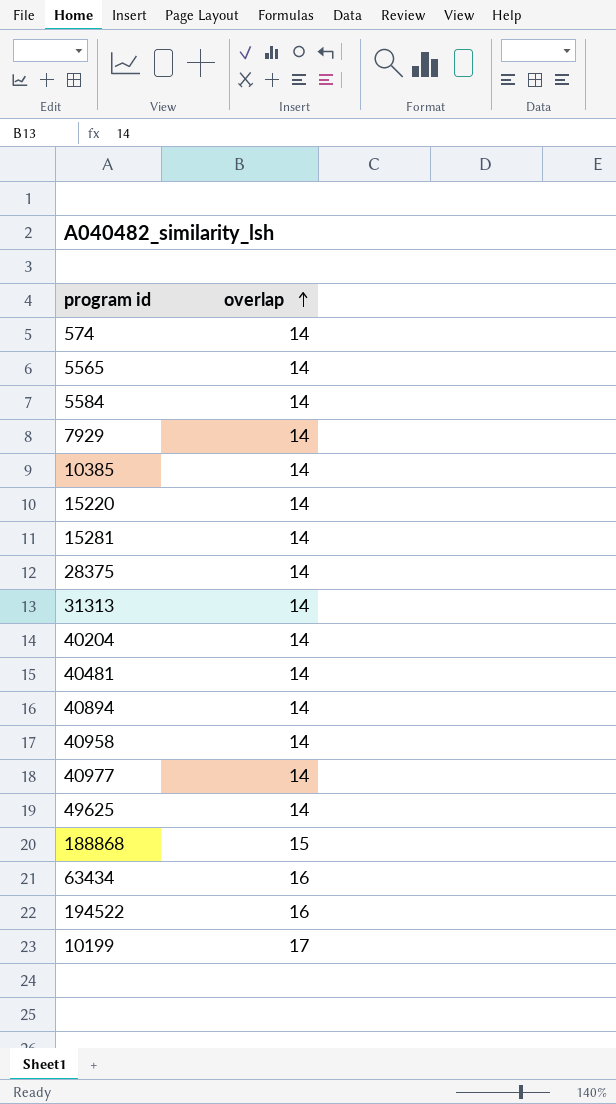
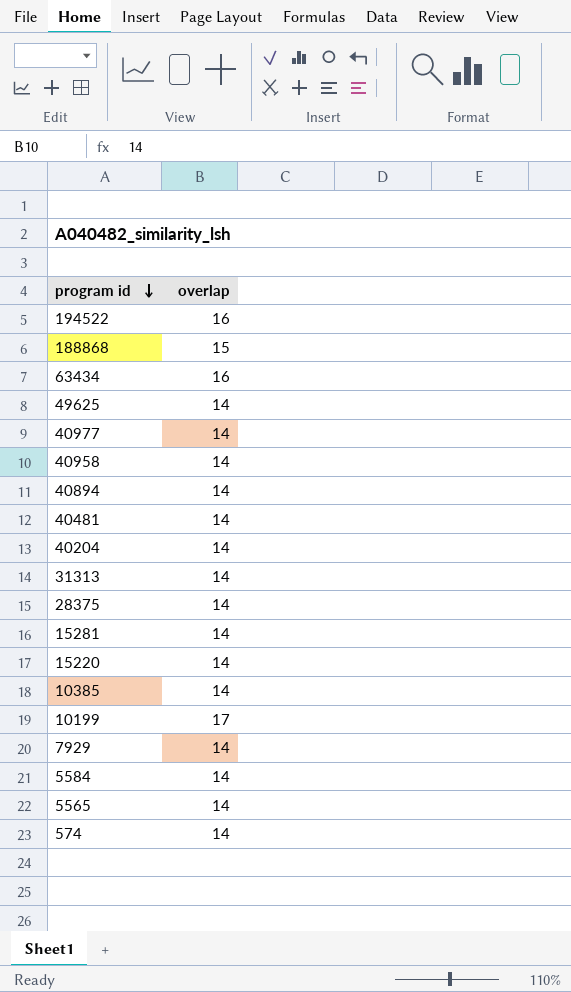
row order: overlap ascending -> program id descending

